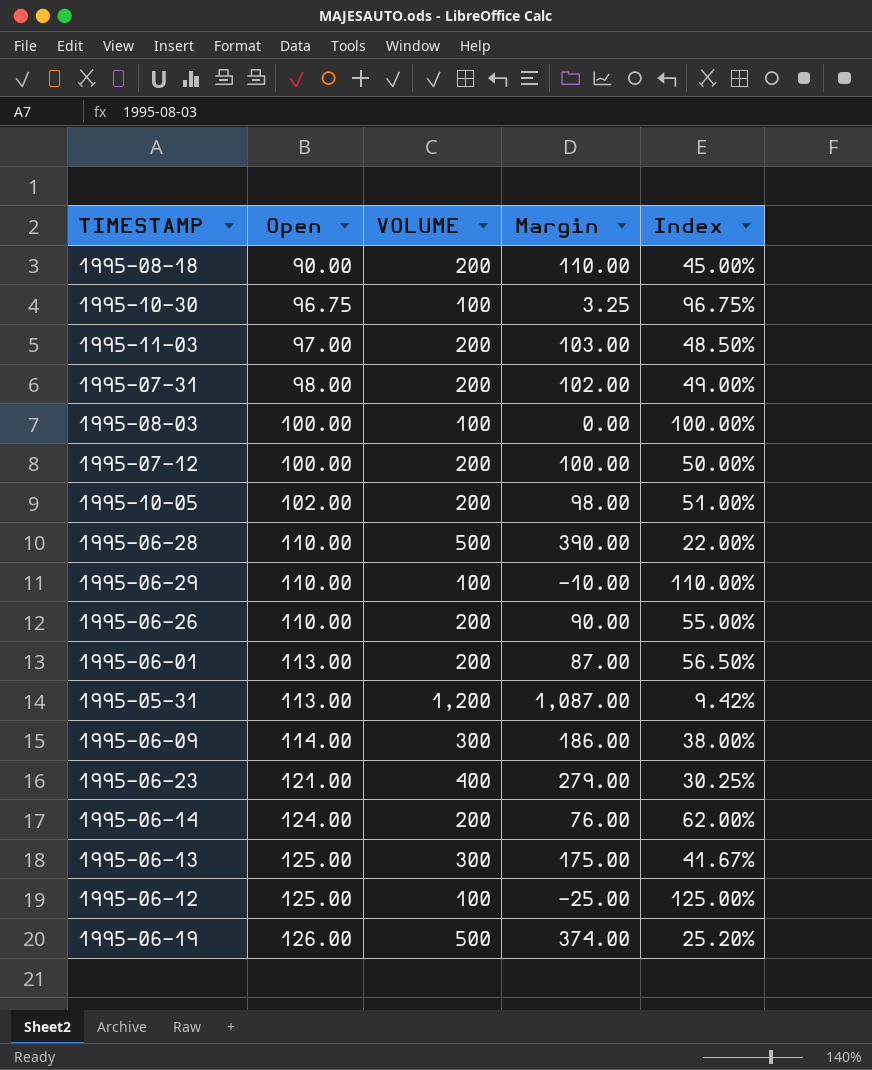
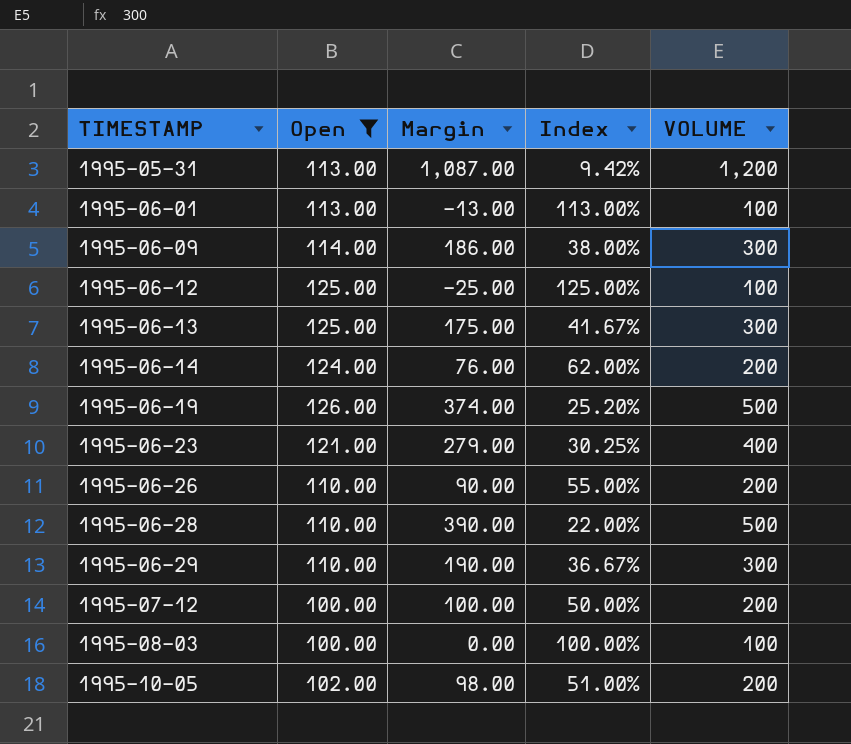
filter: none -> Open >= 100.00
row order: Open ascending -> TIMESTAMP ascending
column VOLUME | position: 3 -> 5
1995-06-01 | Margin: 87.00 -> -13.00
1995-06-01 | Index: 56.50% -> 113.00%
1995-06-01 | VOLUME: 200 -> 100
1995-06-29 | Margin: -10.00 -> 190.00
1995-06-29 | Index: 110.00% -> 36.67%
1995-06-29 | VOLUME: 100 -> 300

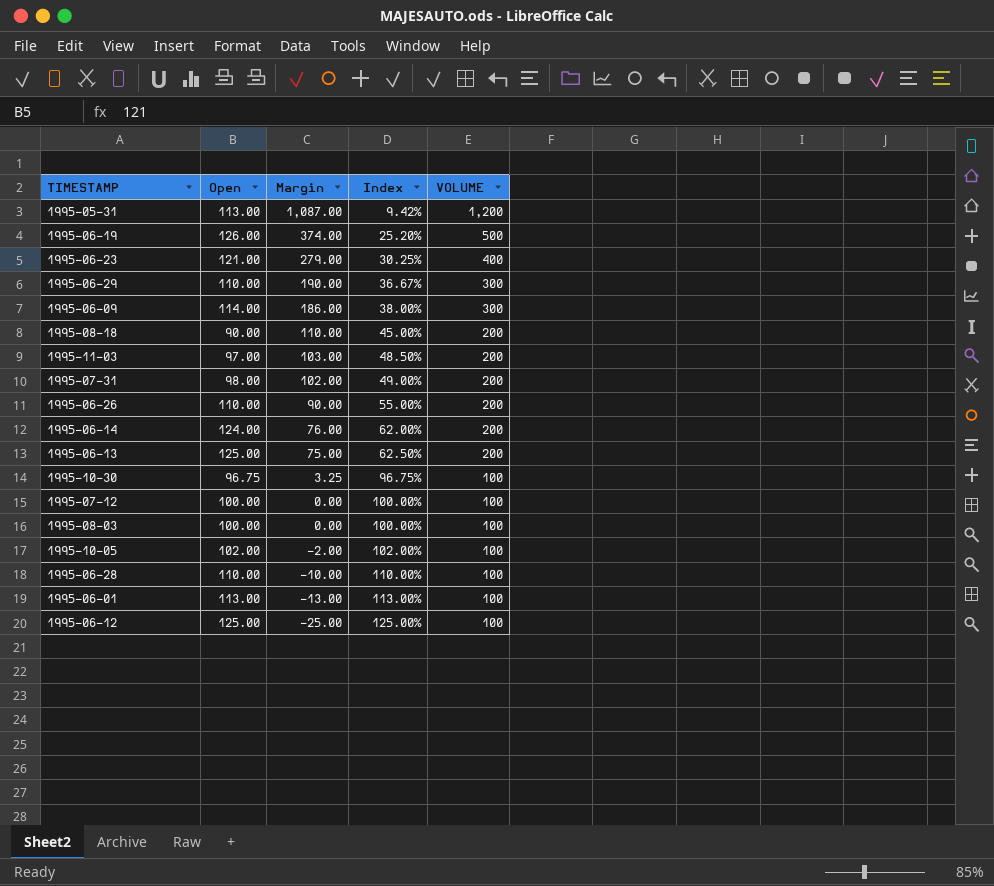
filter: Open >= 100.00 -> none
row order: TIMESTAMP ascending -> Margin descending
1995-06-13 | Margin: 175.00 -> 75.00
1995-06-13 | Index: 41.67% -> 62.50%
1995-06-13 | VOLUME: 300 -> 200
1995-07-12 | Margin: 100.00 -> 0.00
1995-07-12 | Index: 50.00% -> 100.00%
1995-07-12 | VOLUME: 200 -> 100
1995-10-05 | Margin: 98.00 -> -2.00
1995-10-05 | Index: 51.00% -> 102.00%
1995-10-05 | VOLUME: 200 -> 100
1995-06-28 | Margin: 390.00 -> -10.00
1995-06-28 | Index: 22.00% -> 110.00%
1995-06-28 | VOLUME: 500 -> 100

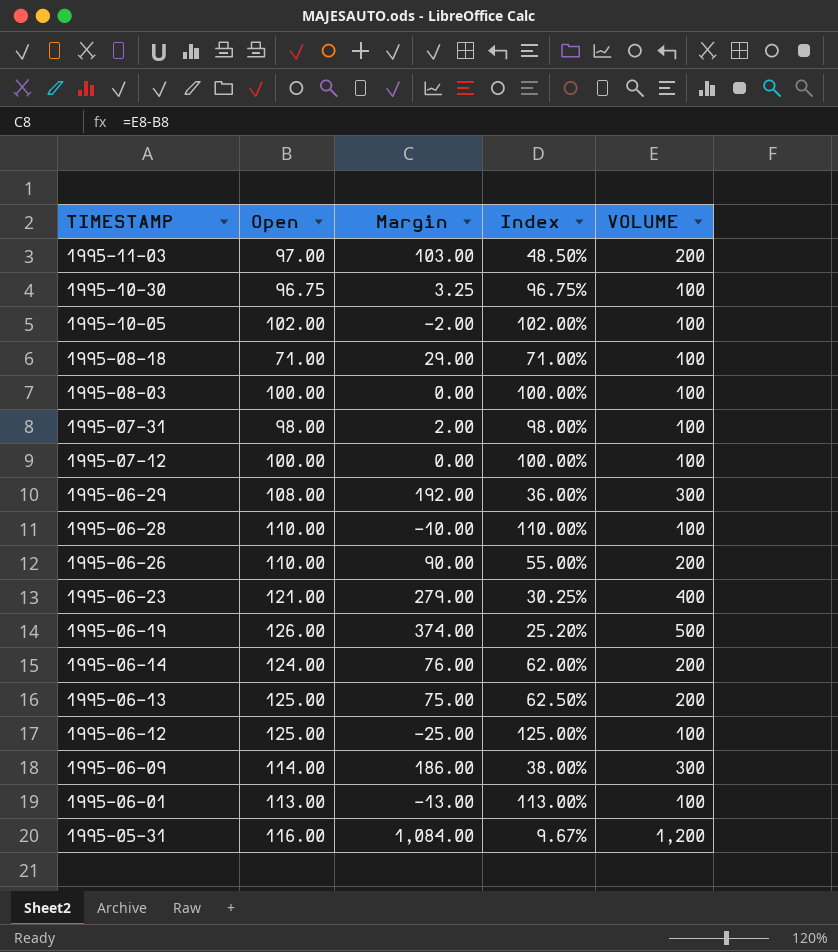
row order: Margin descending -> TIMESTAMP descending
1995-08-18 | Open: 90.00 -> 71.00
1995-08-18 | Margin: 110.00 -> 29.00
1995-08-18 | Index: 45.00% -> 71.00%
1995-08-18 | VOLUME: 200 -> 100
1995-07-31 | Margin: 102.00 -> 2.00
1995-07-31 | Index: 49.00% -> 98.00%
1995-07-31 | VOLUME: 200 -> 100
1995-06-29 | Open: 110.00 -> 108.00
1995-06-29 | Margin: 190.00 -> 192.00
1995-06-29 | Index: 36.67% -> 36.00%
1995-05-31 | Open: 113.00 -> 116.00
1995-05-31 | Margin: 1,087.00 -> 1,084.00
1995-05-31 | Index: 9.42% -> 9.67%

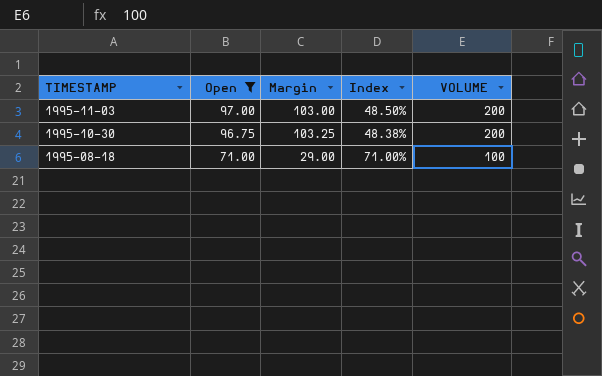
filter: none -> Open <= 97.00
1995-10-30 | Margin: 3.25 -> 103.25
1995-10-30 | Index: 96.75% -> 48.38%
1995-10-30 | VOLUME: 100 -> 200

